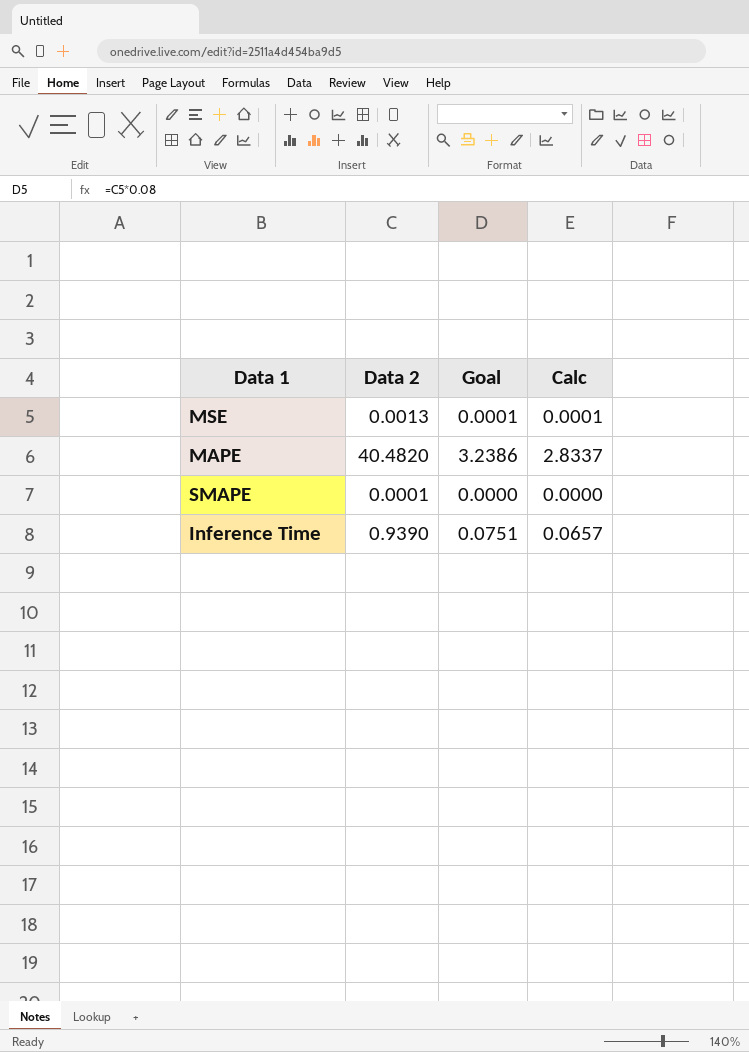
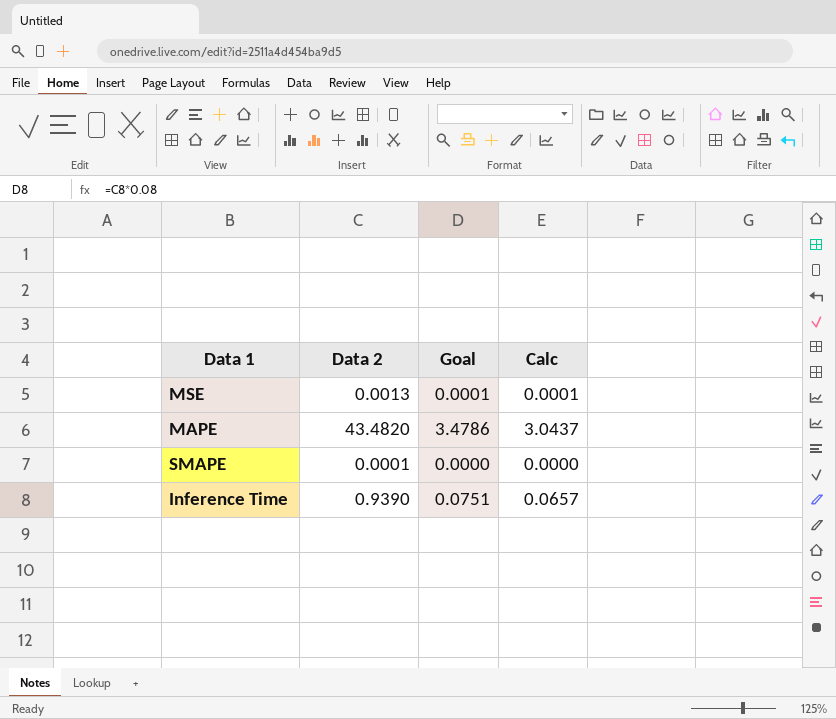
MAPE | Data 2: 40.4820 -> 43.4820
MAPE | Goal: 3.2386 -> 3.4786
MAPE | Calc: 2.8337 -> 3.0437

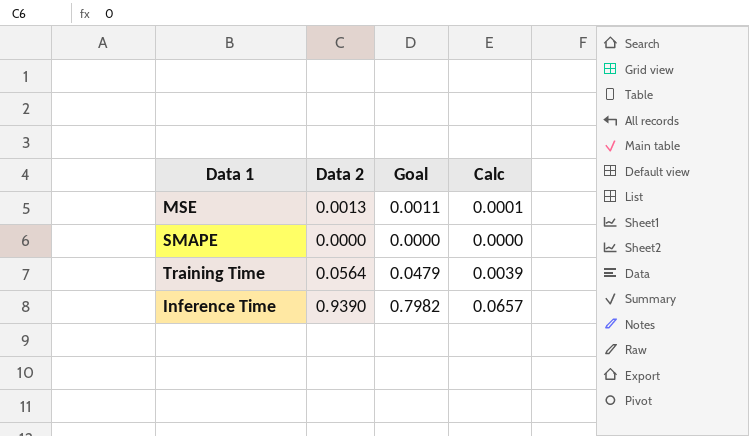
column Goal | formula: [Data 2] * 0.08 -> [Data 2] * 0.85
row MAPE: 43.4820 | 3.4786 | 3.0437 -> none
SMAPE | Data 2: 0.0001 -> 0.0000
row Training Time: none -> 0.0564 | 0.0479 | 0.0039

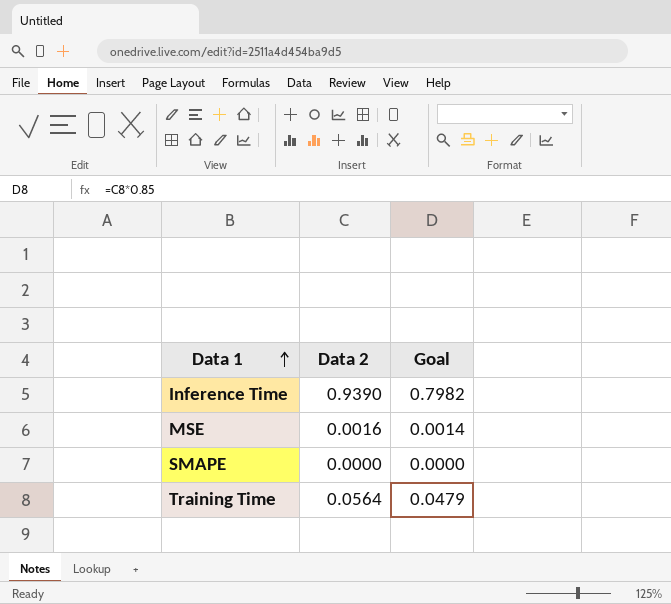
row order: none -> Data 1 ascending
column Calc | formula: [Data 2] * 0.07 -> none
MSE | Data 2: 0.0013 -> 0.0016
MSE | Goal: 0.0011 -> 0.0014

